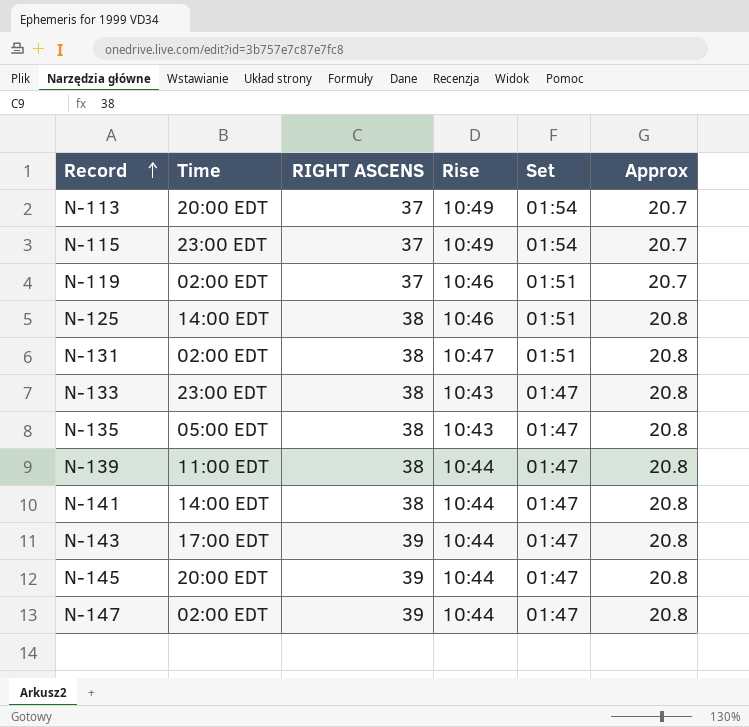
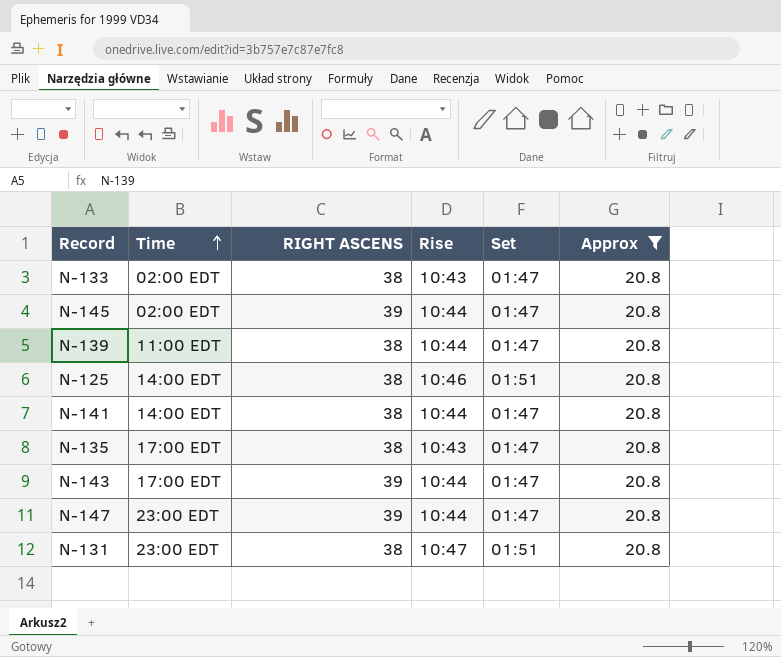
filter: none -> Approx = 20.8
row order: Record ascending -> Time ascending
N-133 | Time: 23:00 EDT -> 02:00 EDT
N-145 | Time: 20:00 EDT -> 02:00 EDT
N-135 | Time: 05:00 EDT -> 17:00 EDT
N-147 | Time: 02:00 EDT -> 23:00 EDT
N-131 | Time: 02:00 EDT -> 23:00 EDT

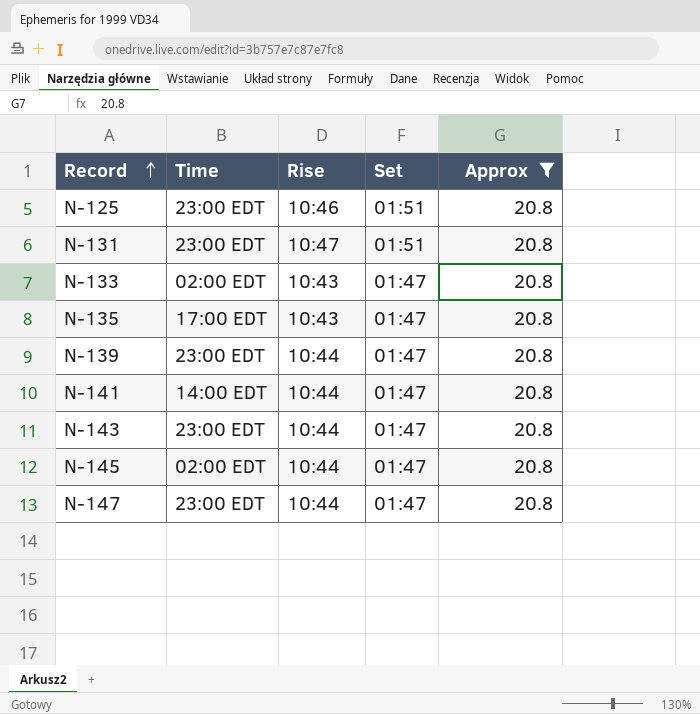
row order: Time ascending -> Record ascending
column RIGHT ASCENS | position: 3 -> none
N-125 | Time: 14:00 EDT -> 23:00 EDT
N-139 | Time: 11:00 EDT -> 23:00 EDT
N-143 | Time: 17:00 EDT -> 23:00 EDT

